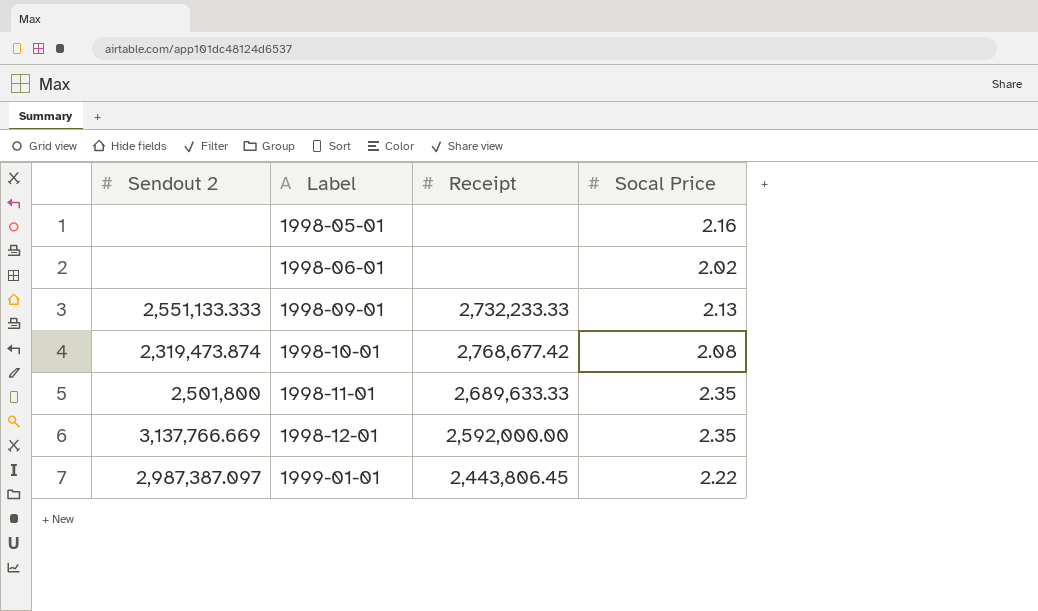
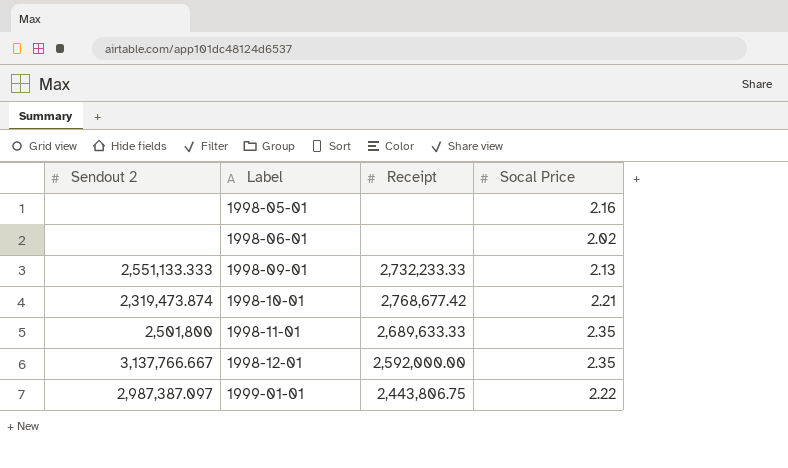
1998-10-01 | Socal Price: 2.08 -> 2.21
1998-12-01 | Sendout 2: 3,137,766.669 -> 3,137,766.667
1999-01-01 | Receipt: 2,443,806.45 -> 2,443,806.75

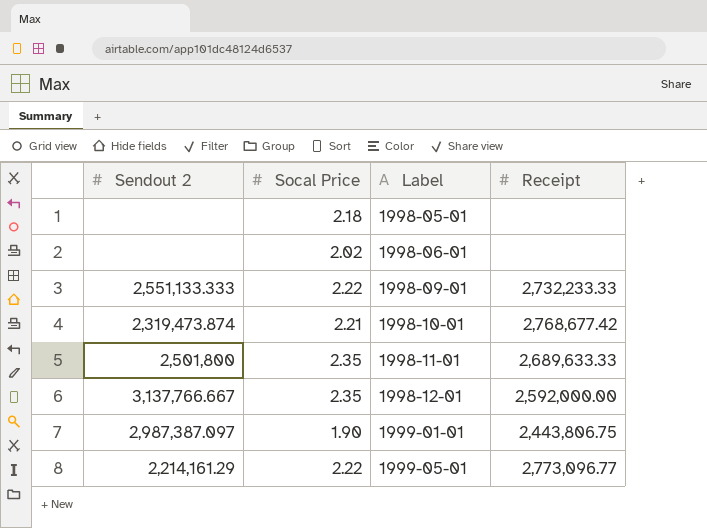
column Socal Price | position: 4 -> 2
1998-05-01 | Socal Price: 2.16 -> 2.18
1998-09-01 | Socal Price: 2.13 -> 2.22
1999-01-01 | Socal Price: 2.22 -> 1.90
row 1999-05-01: none -> 2,214,161.29 | 2.22 | 2,773,096.77

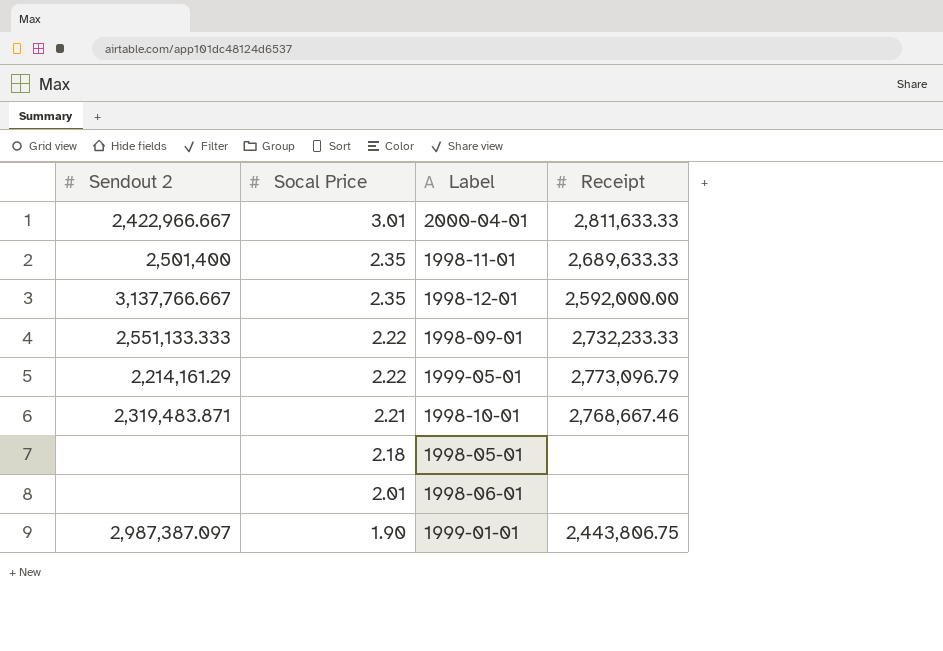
row order: Label ascending -> Socal Price descending
row 2000-04-01: none -> 2,422,966.667 | 3.01 | 2,811,633.33
1998-11-01 | Sendout 2: 2,501,800 -> 2,501,400
1999-05-01 | Receipt: 2,773,096.77 -> 2,773,096.79
1998-10-01 | Sendout 2: 2,319,473.874 -> 2,319,483.871
1998-10-01 | Receipt: 2,768,677.42 -> 2,768,667.46
1998-06-01 | Socal Price: 2.02 -> 2.01

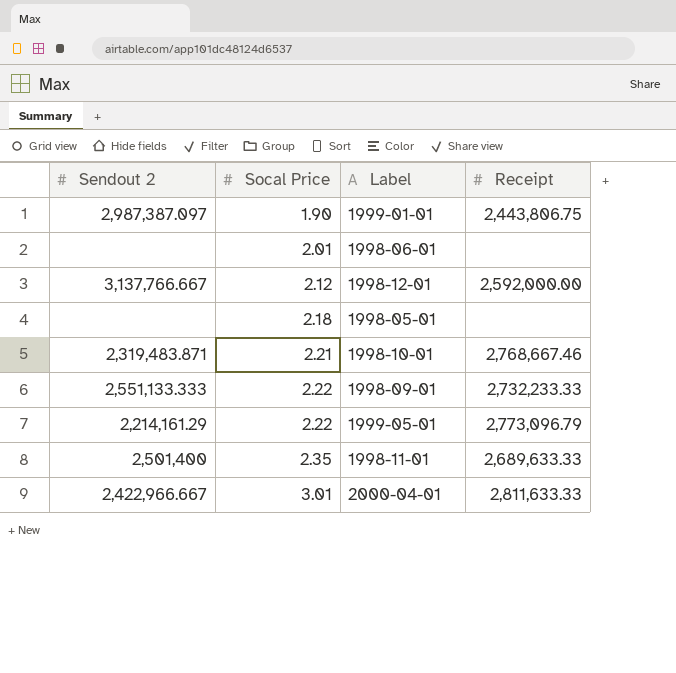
row order: Socal Price descending -> Socal Price ascending
1998-12-01 | Socal Price: 2.35 -> 2.12

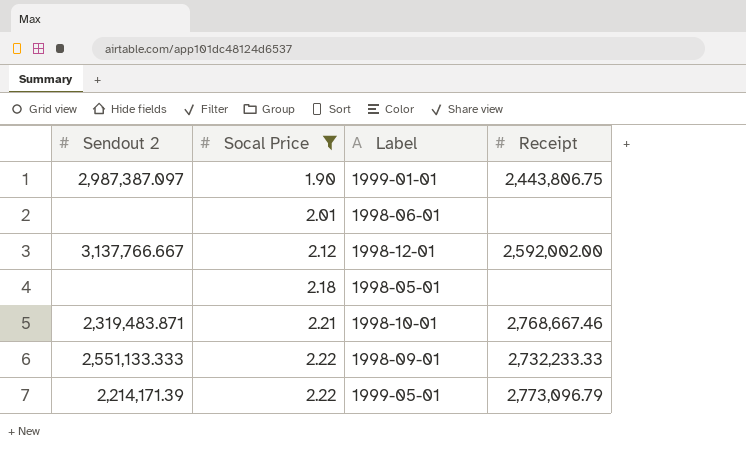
filter: none -> Socal Price <= 2.22
1998-12-01 | Receipt: 2,592,000.00 -> 2,592,002.00
1999-05-01 | Sendout 2: 2,214,161.29 -> 2,214,171.39

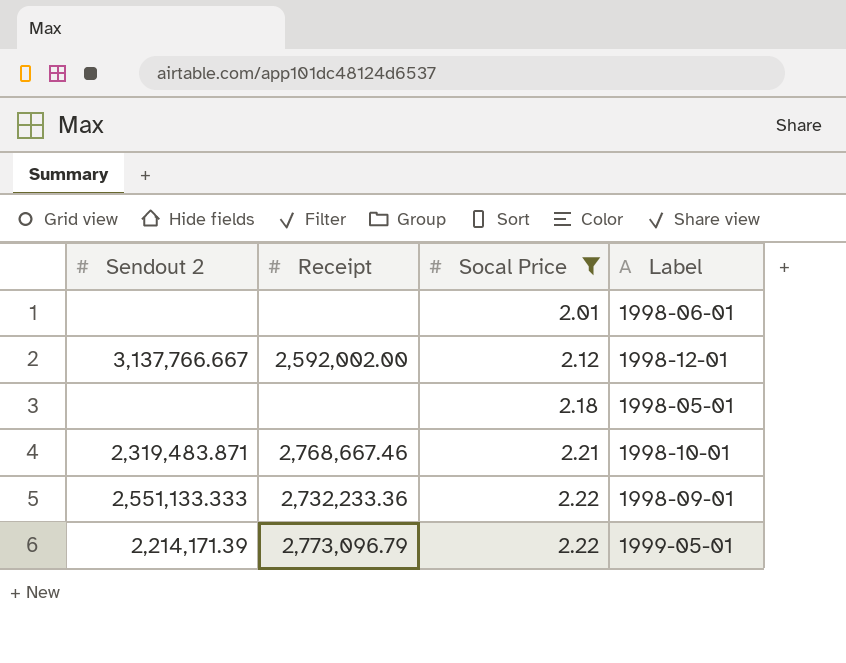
column Receipt | position: 4 -> 2
row 1999-01-01: 2,987,387.097 | 1.90 | 2,443,806.75 -> none
1998-09-01 | Receipt: 2,732,233.33 -> 2,732,233.36

